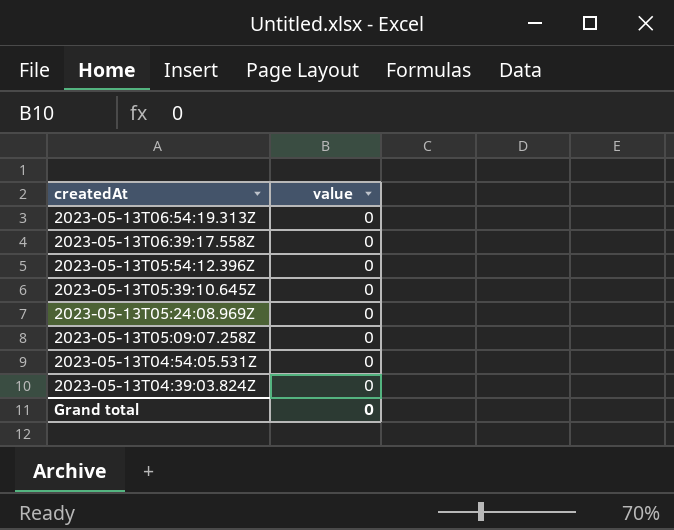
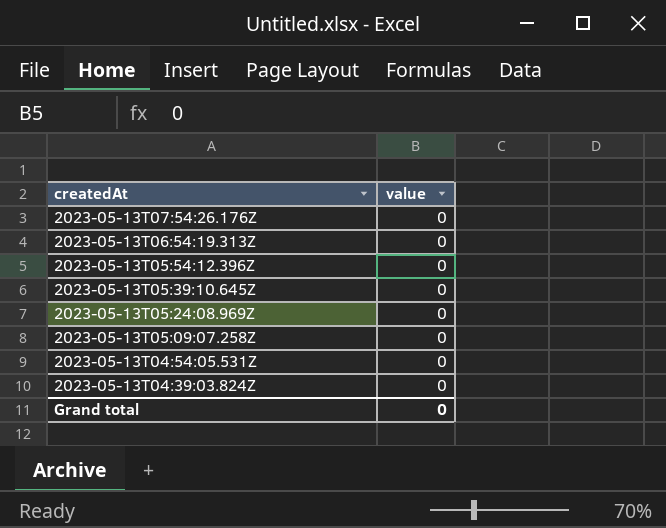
row 2023-05-13T06:39:17.558Z: 0 -> none
row 2023-05-13T07:54:26.176Z: none -> 0

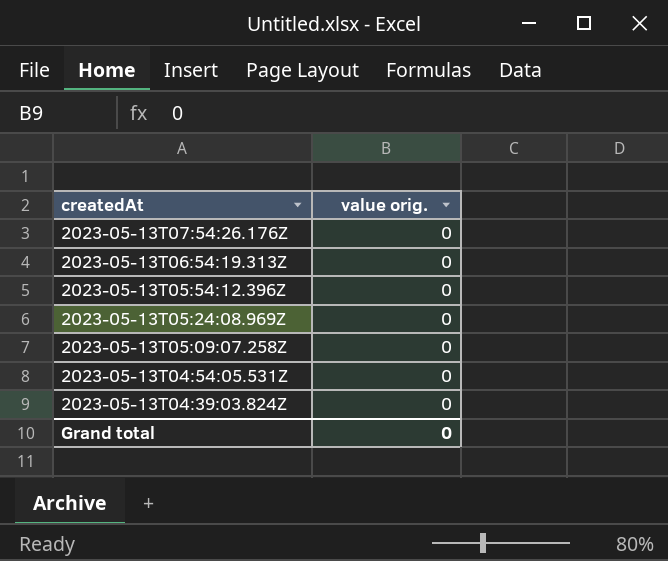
column name: value -> value orig.
row 2023-05-13T05:39:10.645Z: 0 -> none

